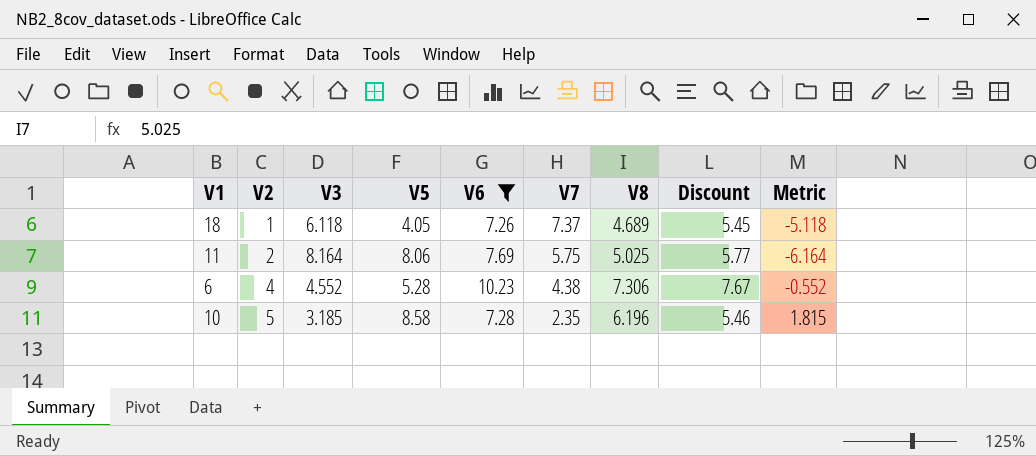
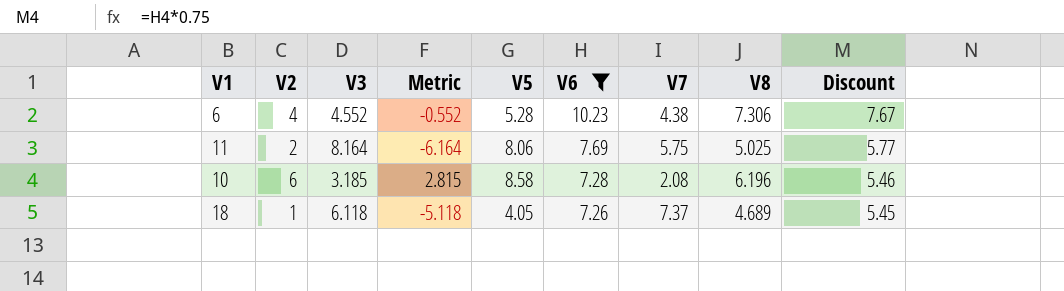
row order: V2 ascending -> V6 descending
column Metric | position: 9 -> 4
10 | V2: 5 -> 6
10 | Metric: 1.815 -> 2.815
10 | V7: 2.35 -> 2.08

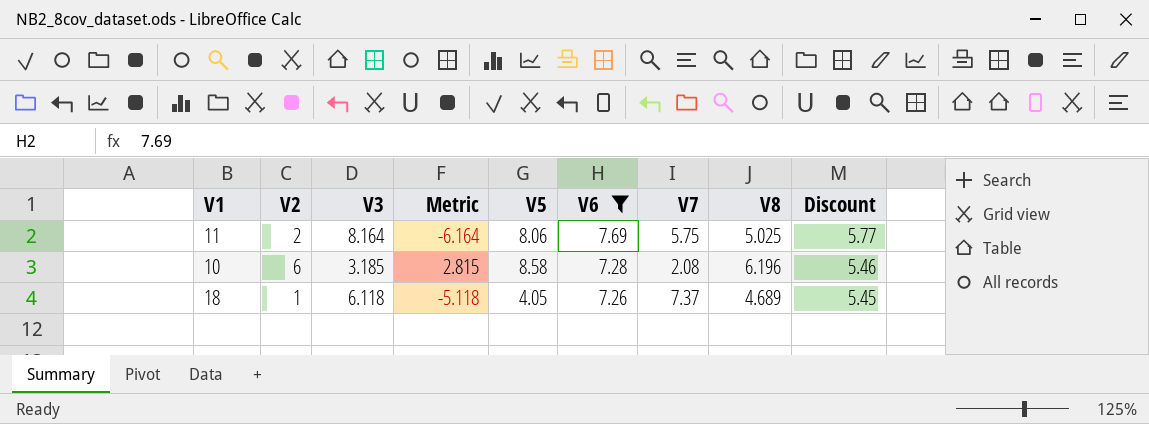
row 6: 4 | 4.552 | -0.552 | 5.28 | 10.23 | 4.38 | 7.306 | 7.67 -> none

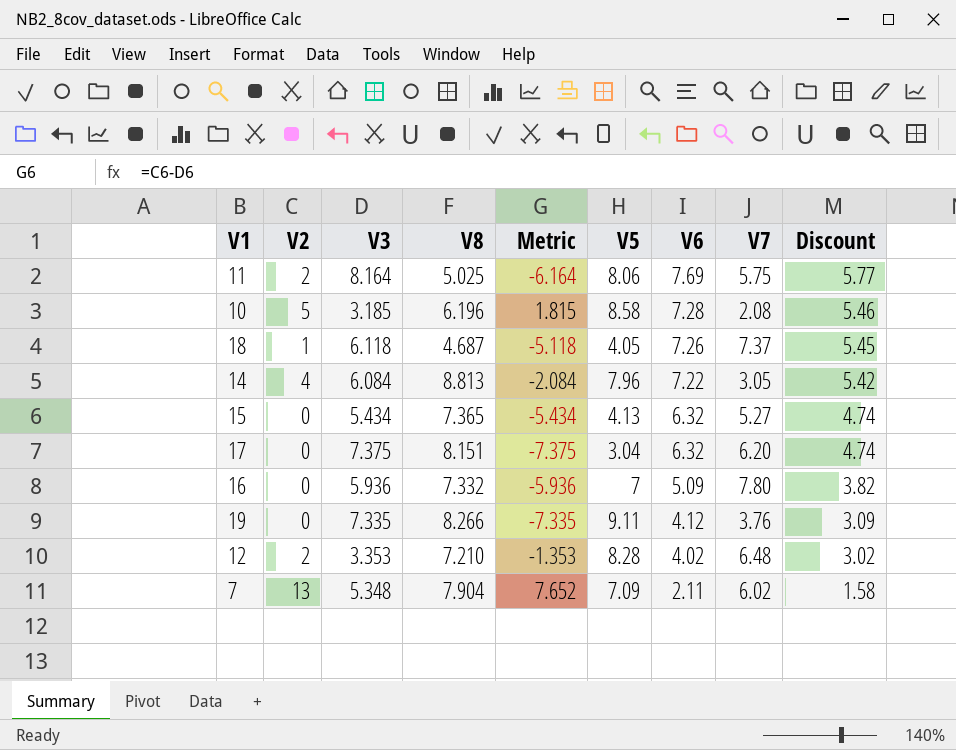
filter: V6 >= 7.26 -> none
column V8 | position: 8 -> 4
10 | V2: 6 -> 5
10 | Metric: 2.815 -> 1.815
18 | V8: 4.689 -> 4.687

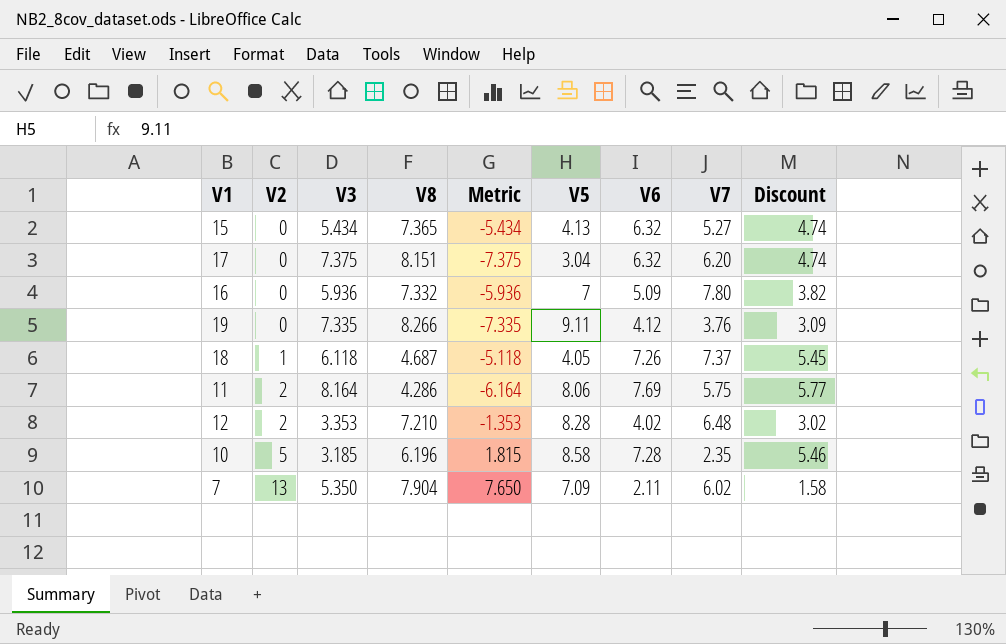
row order: V6 descending -> V2 ascending
row 14: 4 | 6.084 | 8.813 | -2.084 | 7.96 | 7.22 | 3.05 | 5.42 -> none
11 | V8: 5.025 -> 4.286
10 | V7: 2.08 -> 2.35
7 | V3: 5.348 -> 5.350
7 | Metric: 7.652 -> 7.650

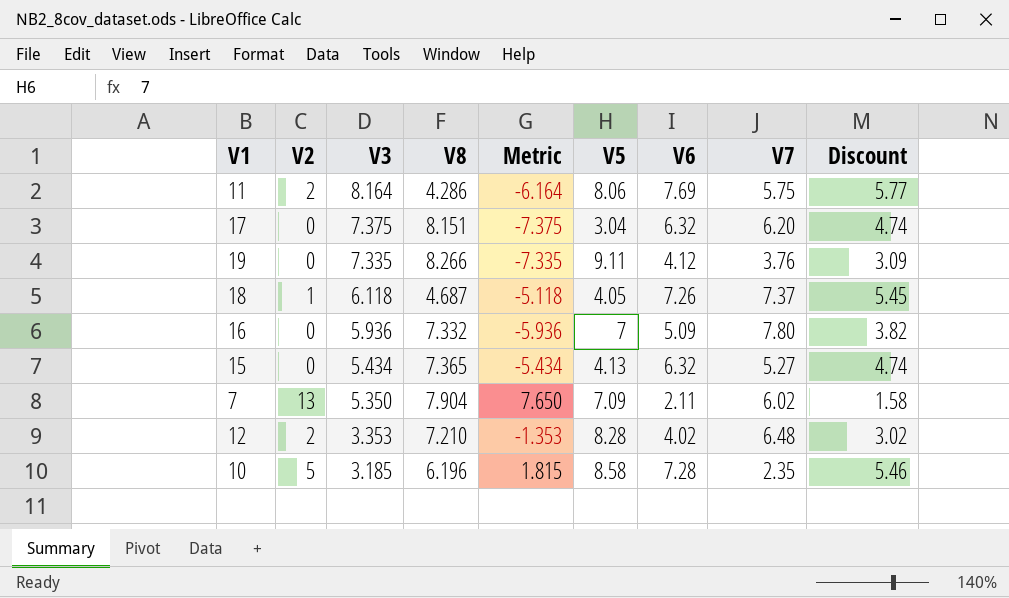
row order: V2 ascending -> V3 descending

